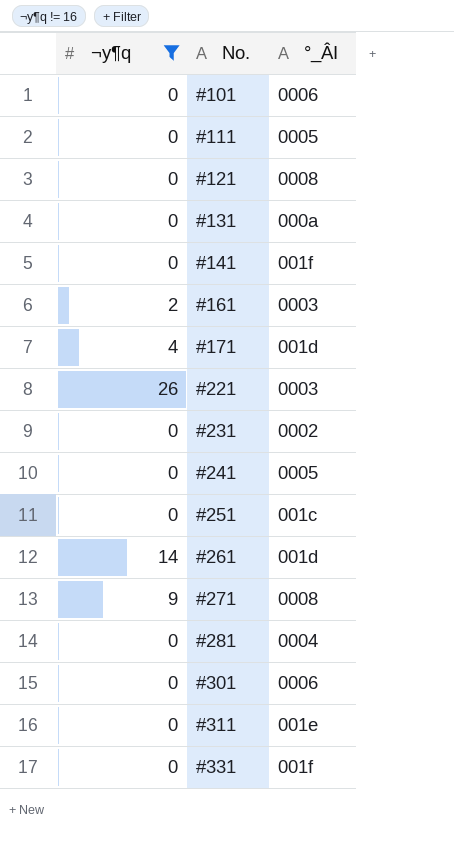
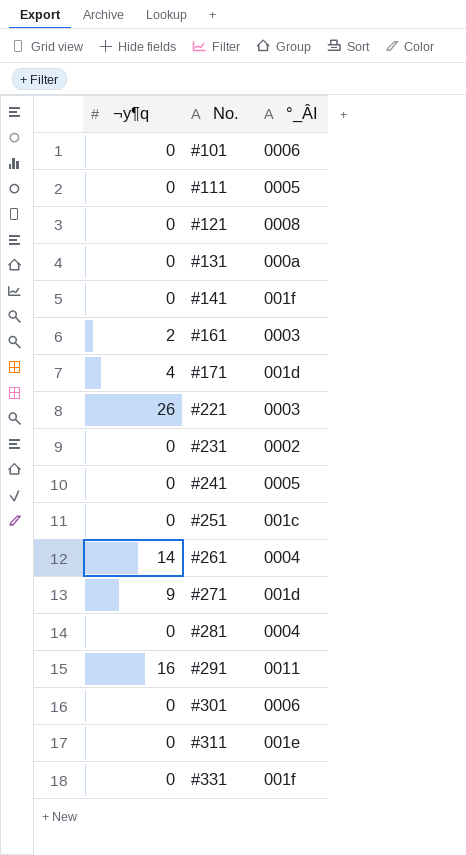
filter: ¬y¶q != 16 -> none
#261 | °_ÂI: 001d -> 0004
#271 | °_ÂI: 0008 -> 001d

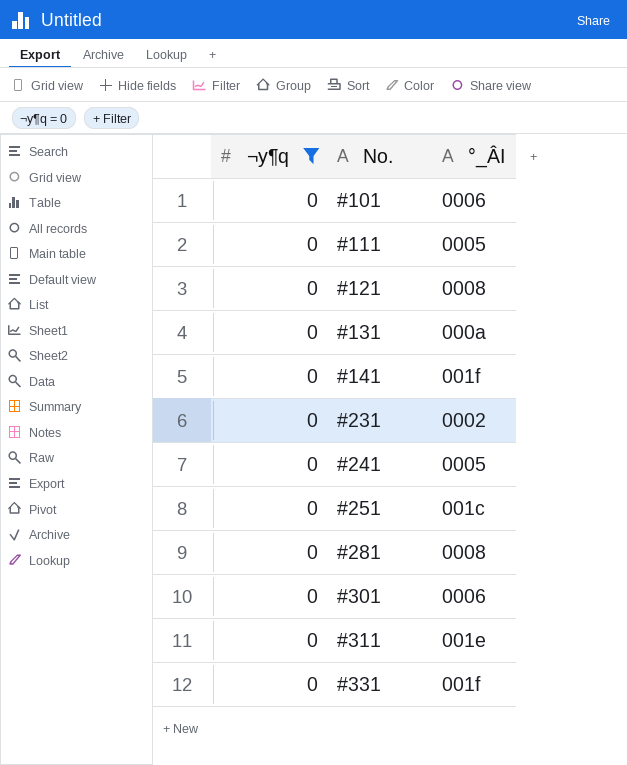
filter: none -> ¬y¶q = 0
#281 | °_ÂI: 0004 -> 0008

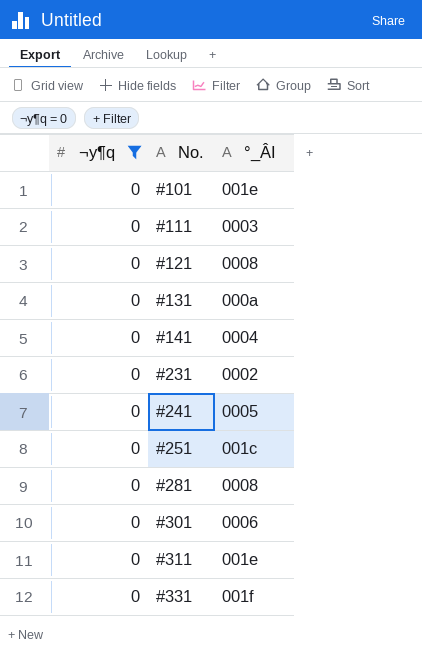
#101 | °_ÂI: 0006 -> 001e
#111 | °_ÂI: 0005 -> 0003
#141 | °_ÂI: 001f -> 0004

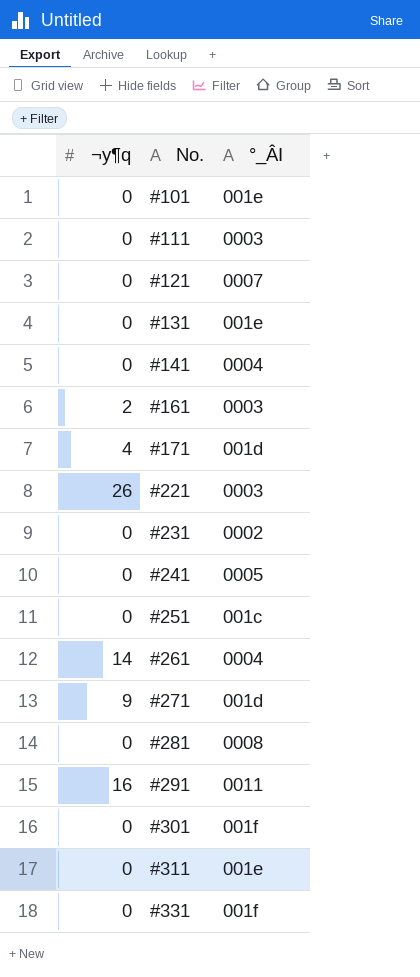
filter: ¬y¶q = 0 -> none
#121 | °_ÂI: 0008 -> 0007
#131 | °_ÂI: 000a -> 001e
#301 | °_ÂI: 0006 -> 001f

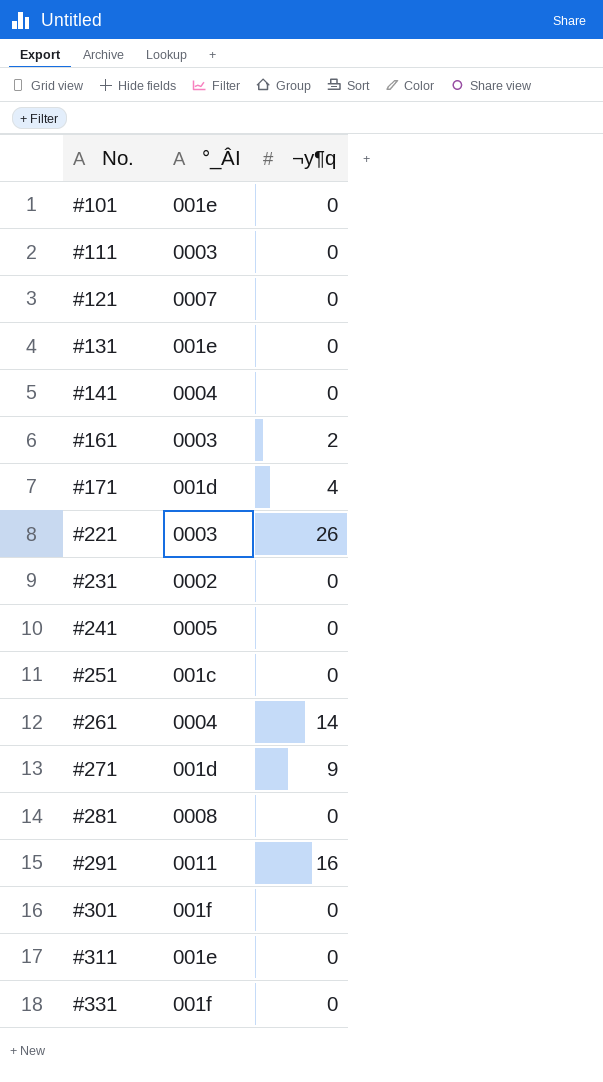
column ¬y¶q | position: 1 -> 3

